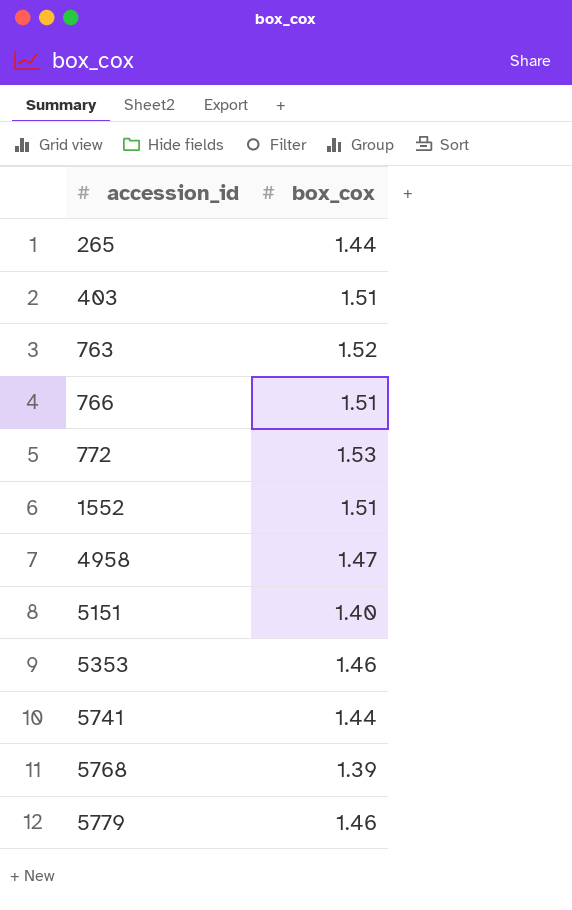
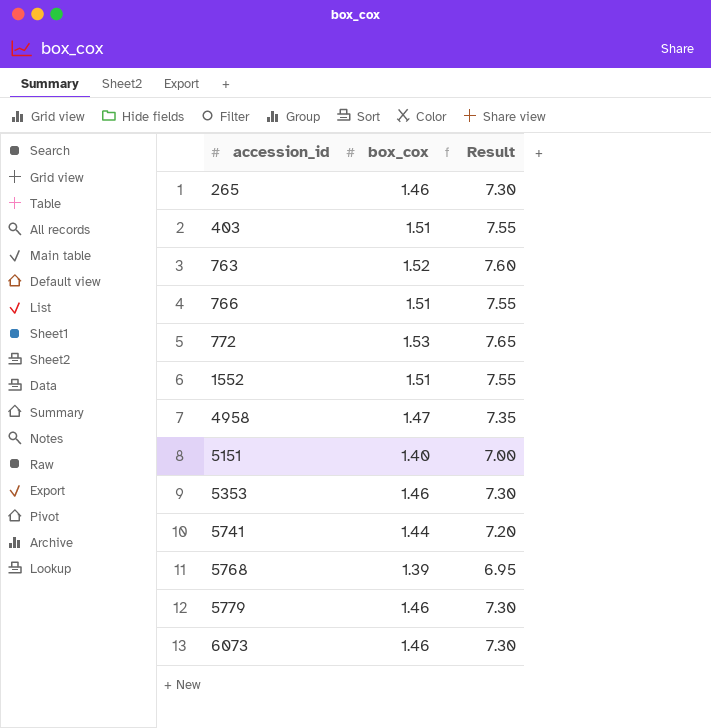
column Result | formula: none -> [box_cox] * 5
265 | box_cox: 1.44 -> 1.46
row 6073: none -> 1.46 | 7.30

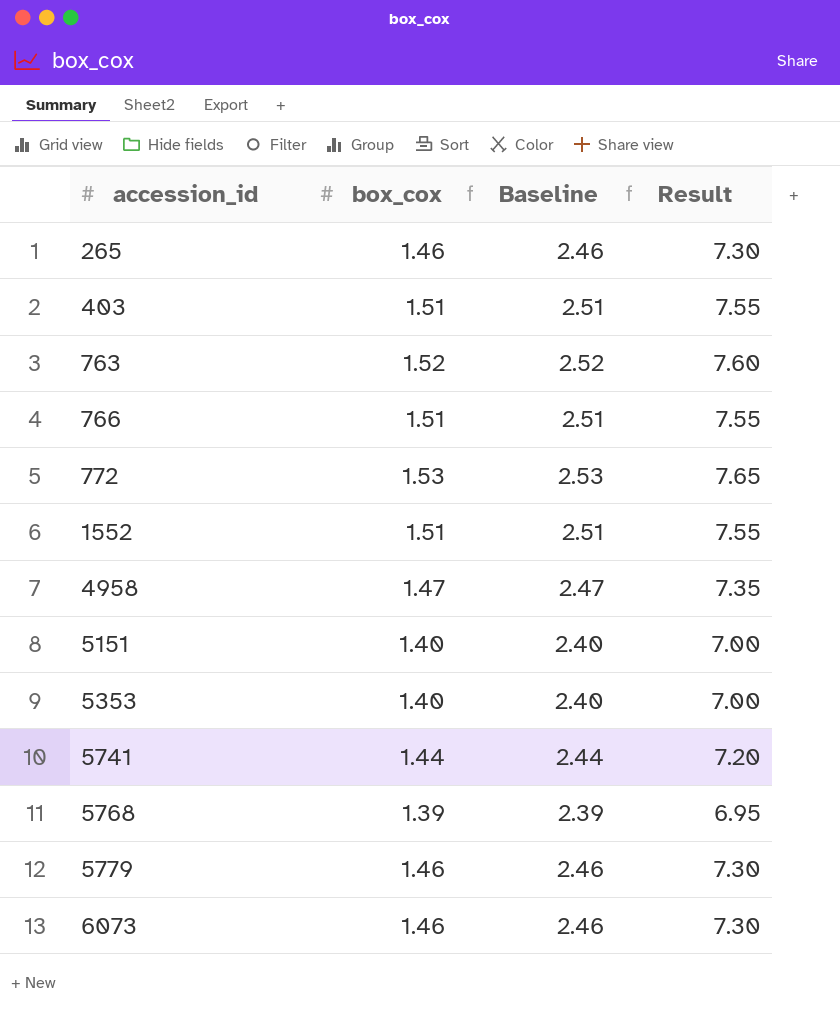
column Baseline | formula: none -> [box_cox] + 1
5353 | box_cox: 1.46 -> 1.40
5353 | Result: 7.30 -> 7.00

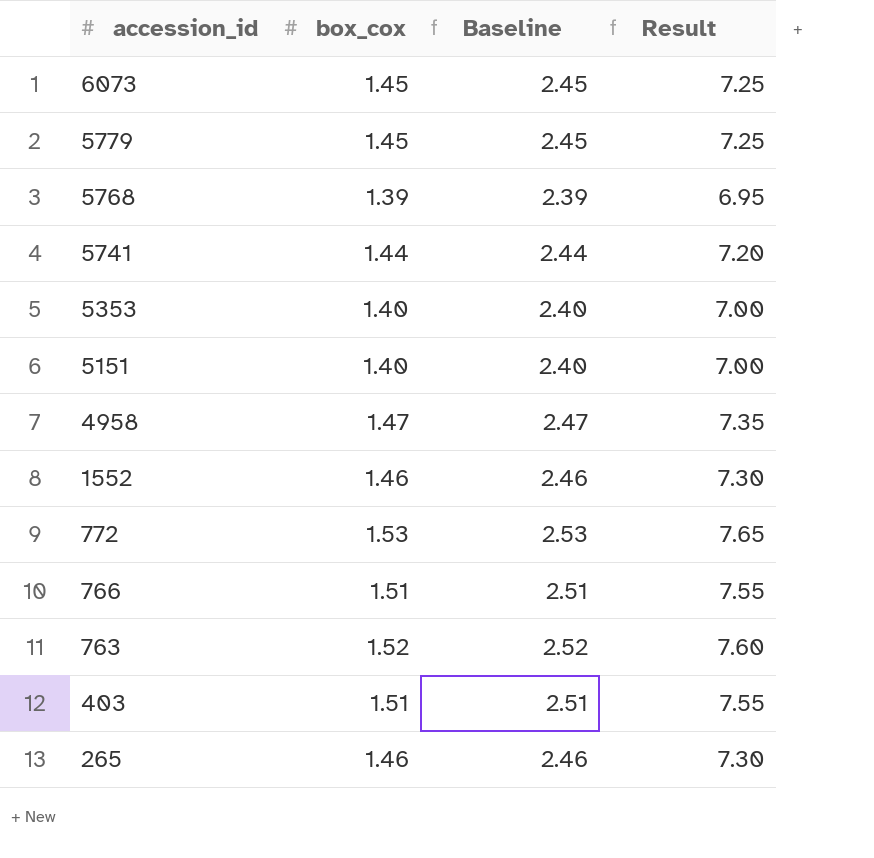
row order: accession_id ascending -> accession_id descending
6073 | box_cox: 1.46 -> 1.45
6073 | Baseline: 2.46 -> 2.45
6073 | Result: 7.30 -> 7.25
5779 | box_cox: 1.46 -> 1.45
5779 | Baseline: 2.46 -> 2.45
5779 | Result: 7.30 -> 7.25
1552 | box_cox: 1.51 -> 1.46
1552 | Baseline: 2.51 -> 2.46
1552 | Result: 7.55 -> 7.30

